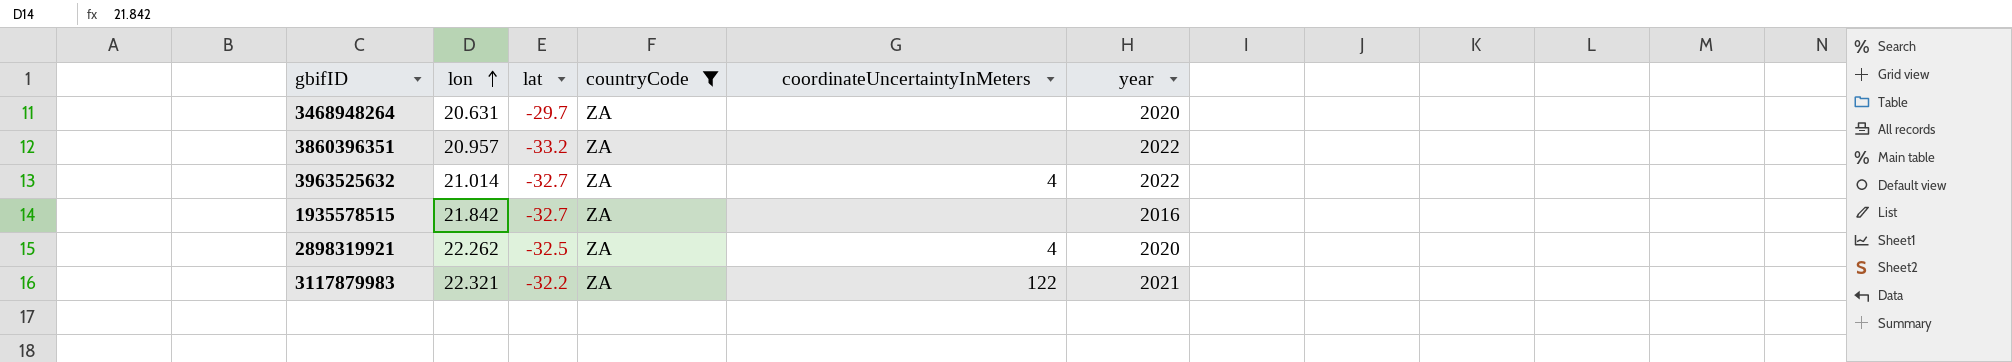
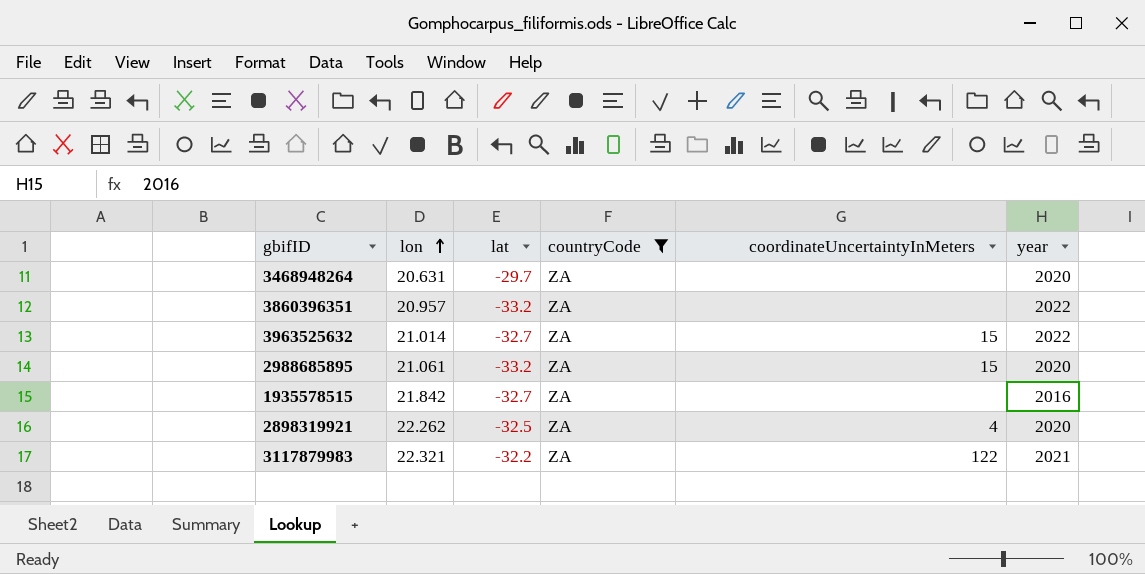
3963525632 | coordinateUncertaintyInMeters: 4 -> 15
row 2988685895: none -> 21.061 | -33.2 | ZA | 15 | 2020

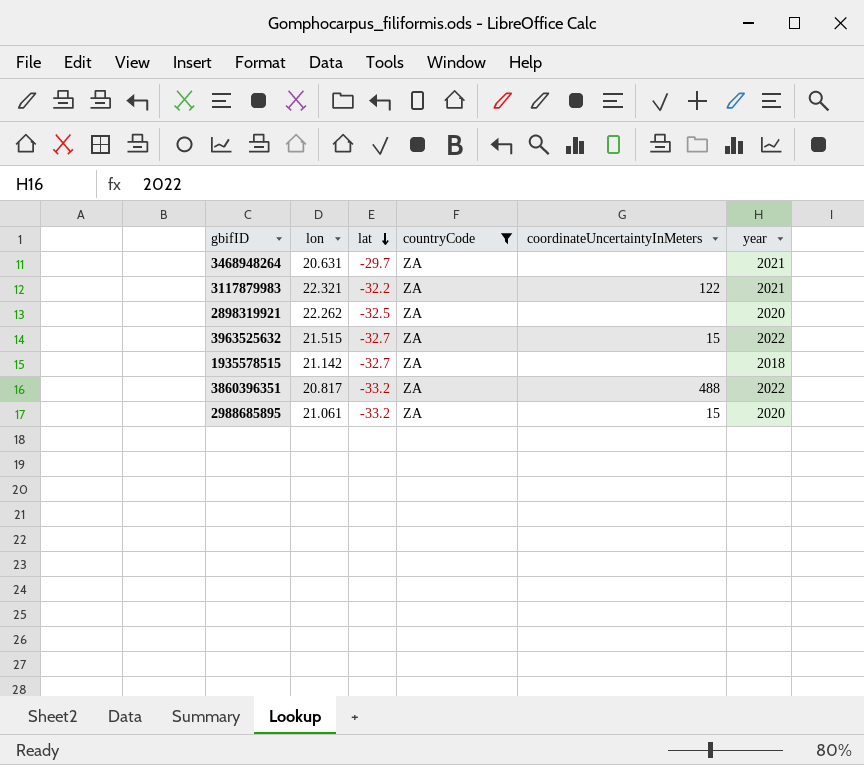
row order: lon ascending -> lat descending
3468948264 | year: 2020 -> 2021
2898319921 | coordinateUncertaintyInMeters: 4 -> none
3963525632 | lon: 21.014 -> 21.515
1935578515 | lon: 21.842 -> 21.142
1935578515 | year: 2016 -> 2018
3860396351 | lon: 20.957 -> 20.817
3860396351 | coordinateUncertaintyInMeters: none -> 488

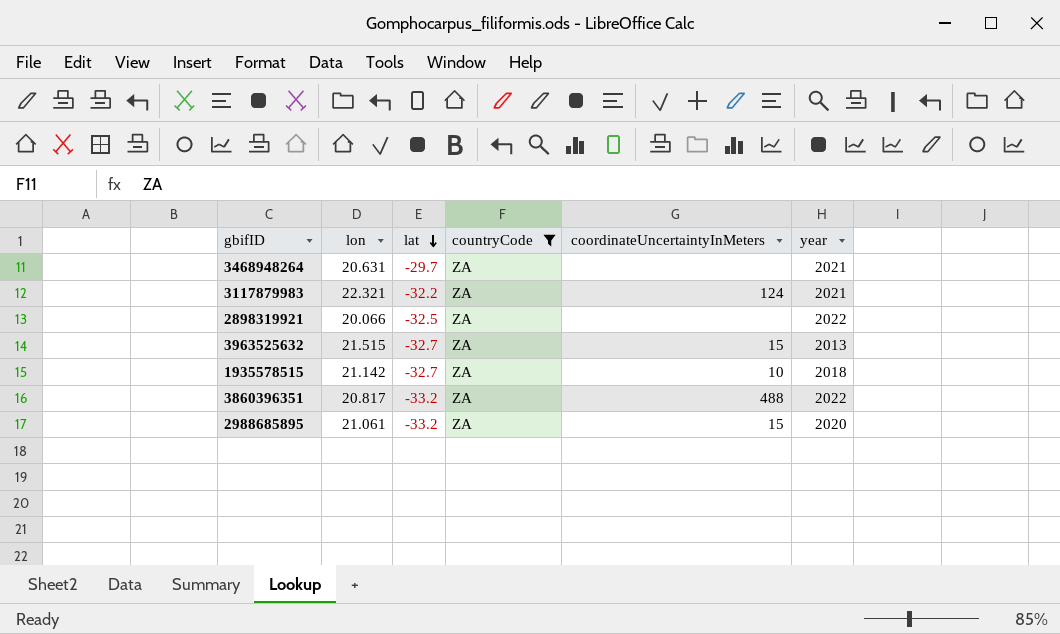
3117879983 | coordinateUncertaintyInMeters: 122 -> 124
2898319921 | lon: 22.262 -> 20.066
2898319921 | year: 2020 -> 2022
3963525632 | year: 2022 -> 2013
1935578515 | coordinateUncertaintyInMeters: none -> 10

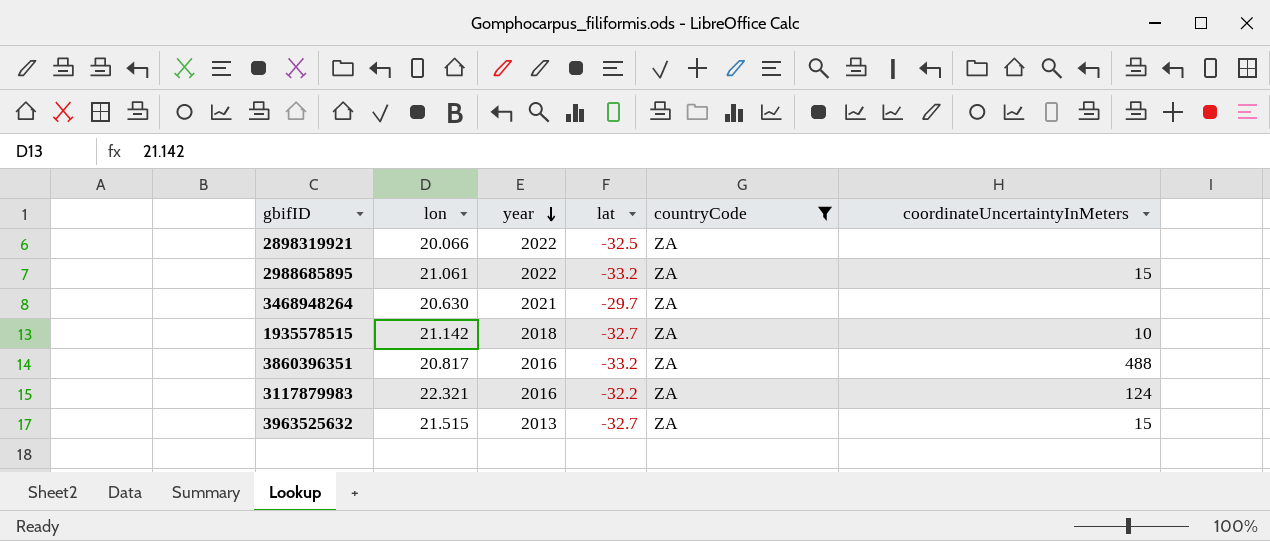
row order: lat descending -> year descending
column year | position: 6 -> 3
2988685895 | year: 2020 -> 2022
3468948264 | lon: 20.631 -> 20.630
3860396351 | year: 2022 -> 2016
3117879983 | year: 2021 -> 2016

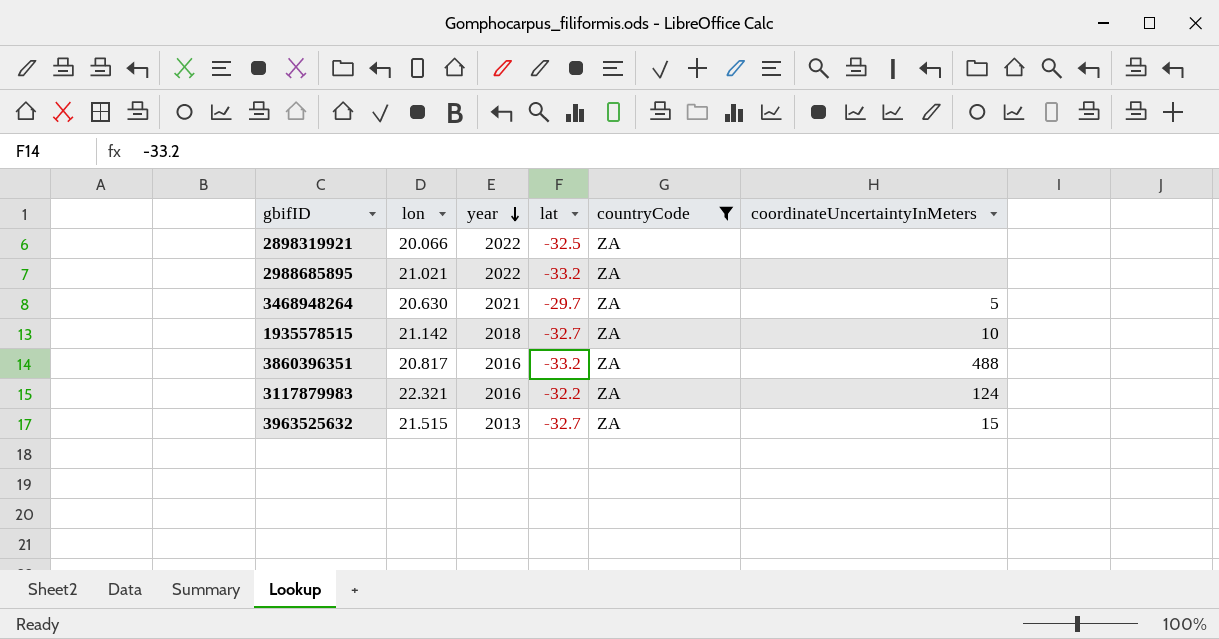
2988685895 | lon: 21.061 -> 21.021
2988685895 | coordinateUncertaintyInMeters: 15 -> none
3468948264 | coordinateUncertaintyInMeters: none -> 5

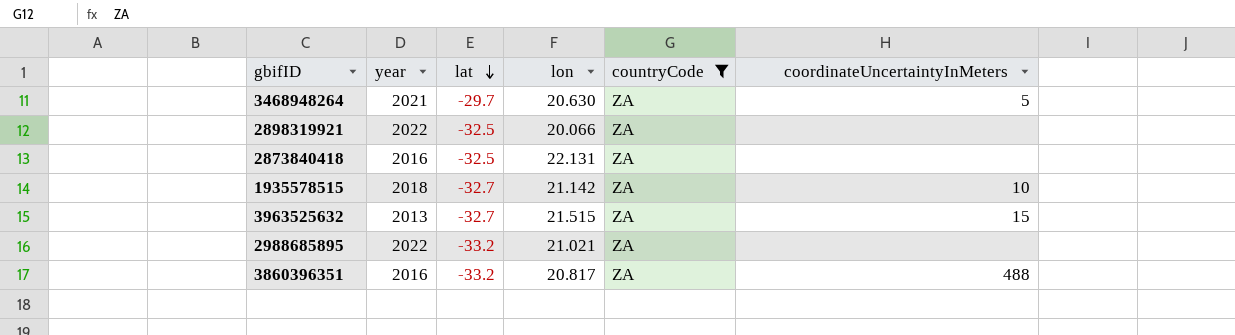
row order: year descending -> lat descending
column lon | position: 2 -> 4
row 3117879983: 22.321 | 2016 | -32.2 | ZA | 124 -> none
row 2873840418: none -> 2016 | -32.5 | 22.131 | ZA | none

